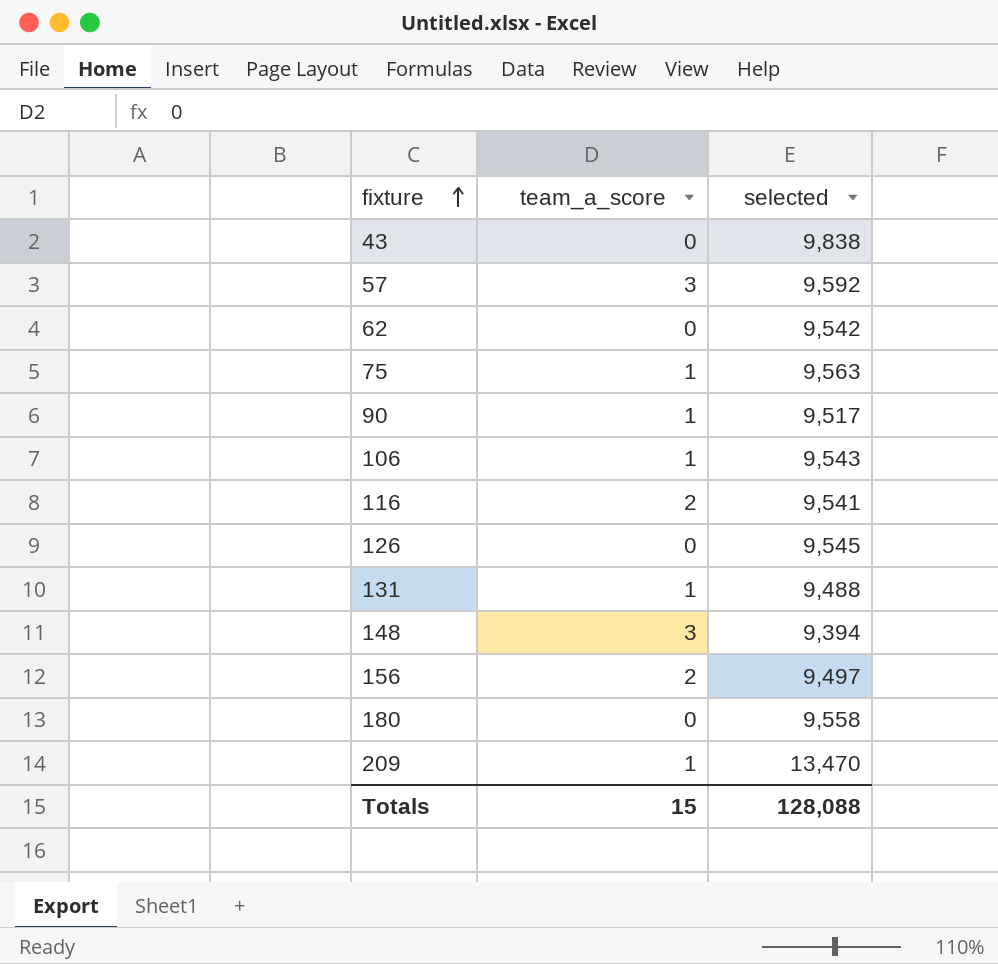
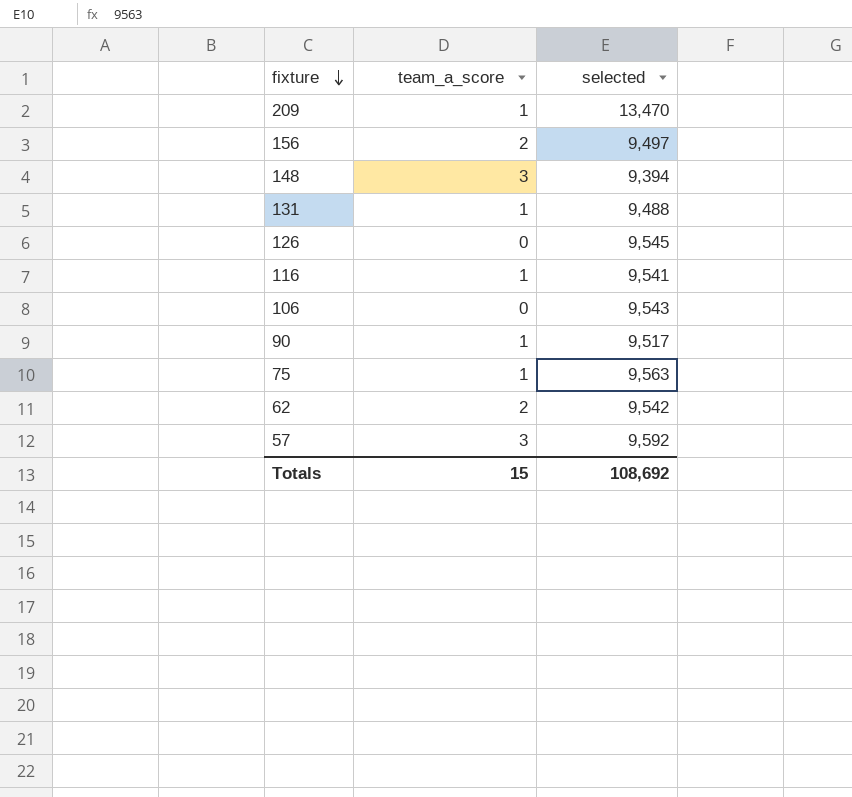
row order: fixture ascending -> fixture descending
row 43: 0 | 9,838 -> none
row 180: 0 | 9,558 -> none
116 | team_a_score: 2 -> 1
106 | team_a_score: 1 -> 0
62 | team_a_score: 0 -> 2
Totals | selected: 128,088 -> 108,692

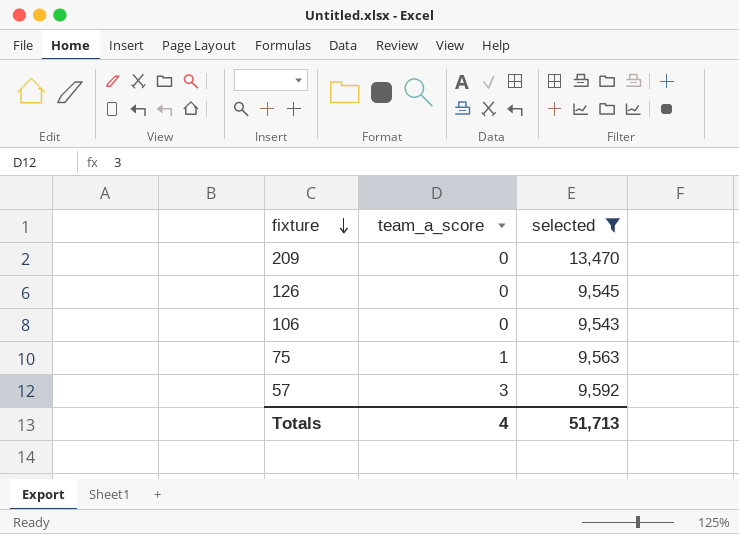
filter: none -> selected >= 9,543
209 | team_a_score: 1 -> 0
Totals | team_a_score: 15 -> 4
Totals | selected: 108,692 -> 51,713

